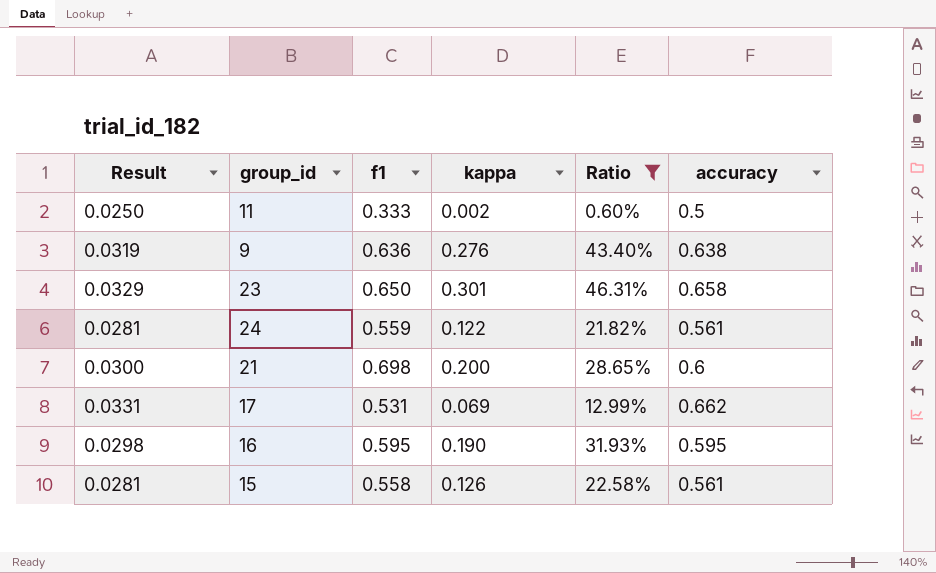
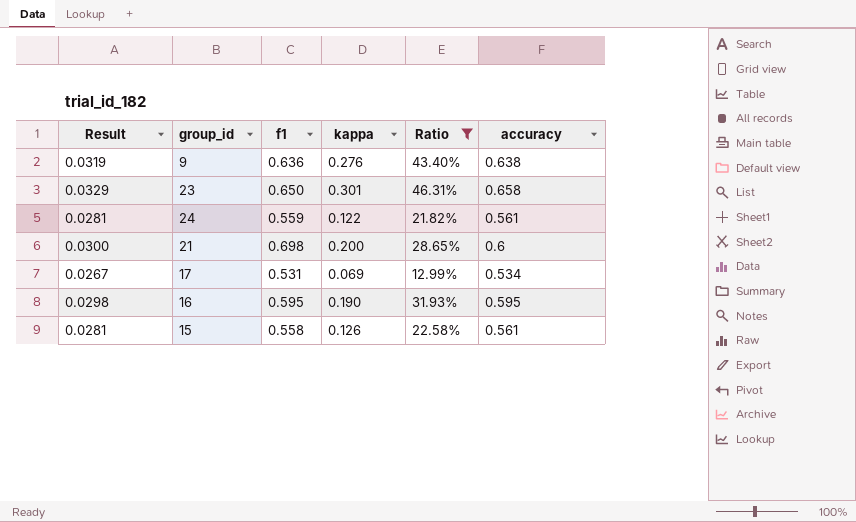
row 11: 0.0250 | 0.333 | 0.002 | 0.60% | 0.5 -> none
17 | Result: 0.0331 -> 0.0267
17 | accuracy: 0.662 -> 0.534

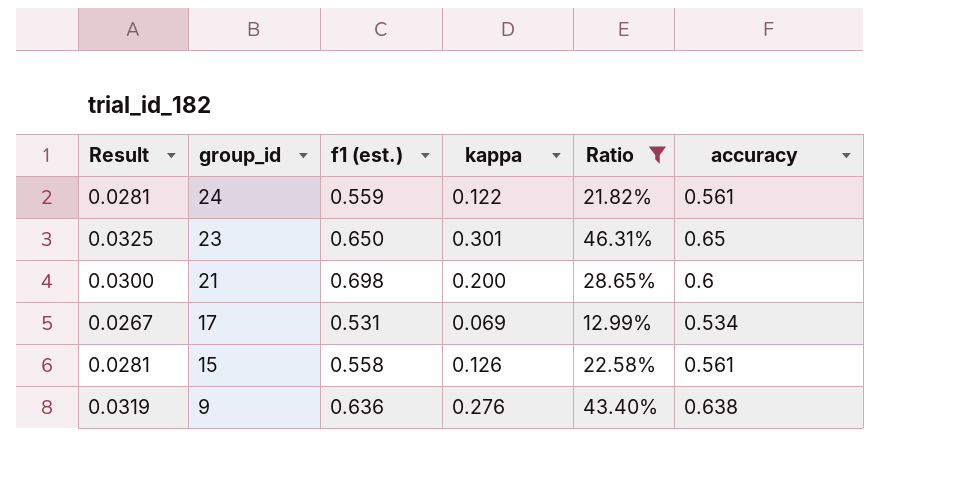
row order: none -> group_id descending
column name: f1 -> f1 (est.)
row 16: 0.0298 | 0.595 | 0.190 | 31.93% | 0.595 -> none
23 | Result: 0.0329 -> 0.0325
23 | accuracy: 0.658 -> 0.65

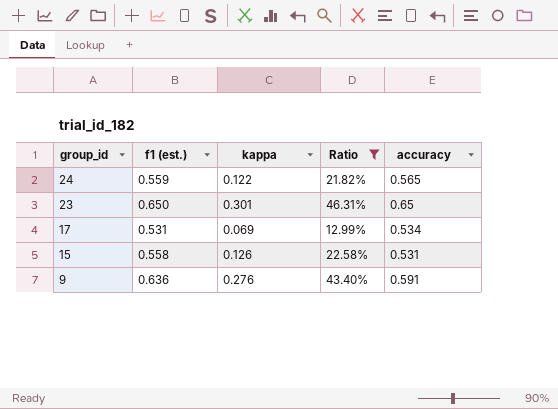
column Result | formula: [accuracy] * 0.05 -> none
row 21: 0.0300 | 0.698 | 0.200 | 28.65% | 0.6 -> none
24 | accuracy: 0.561 -> 0.565
15 | accuracy: 0.561 -> 0.531
9 | accuracy: 0.638 -> 0.591

